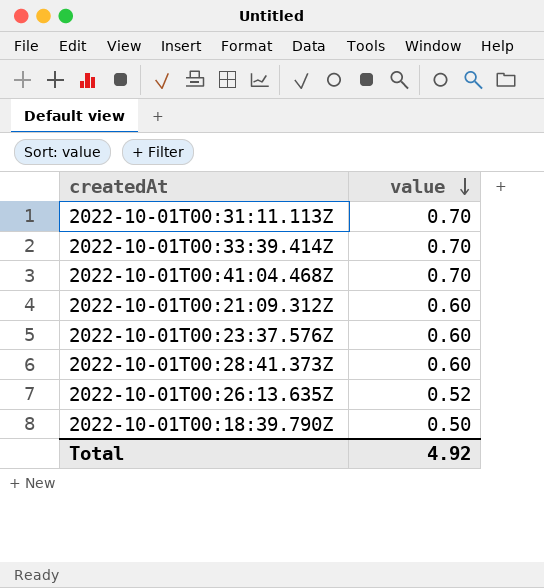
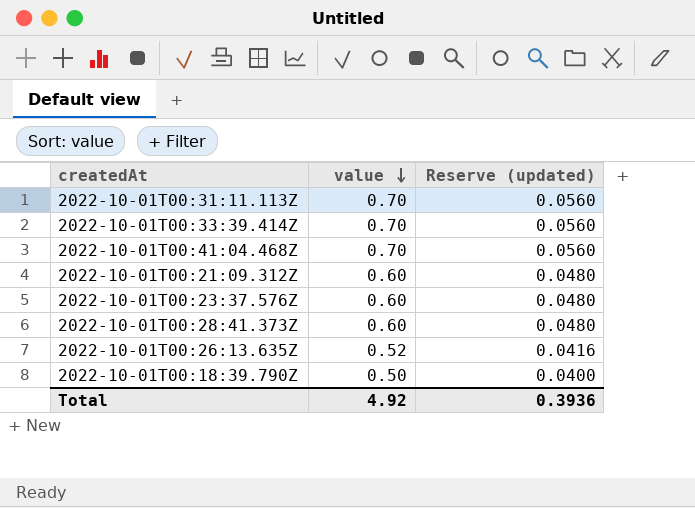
column Reserve (updated) | formula: none -> [value] * 0.08

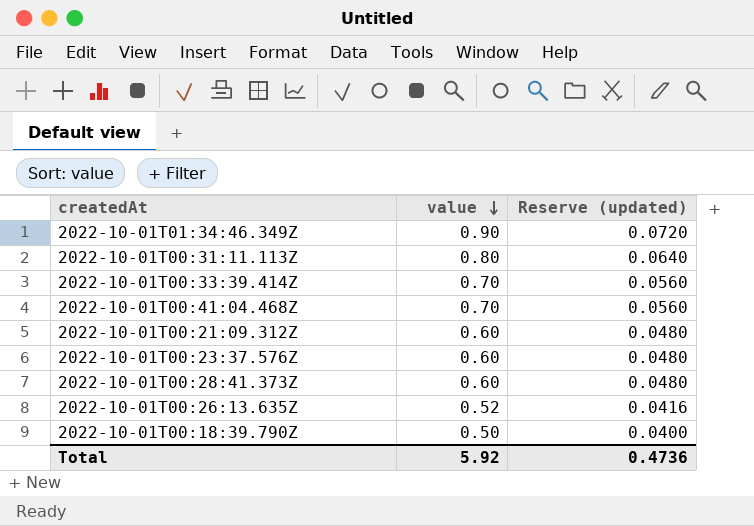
row 2022-10-01T01:34:46.349Z: none -> 0.90 | 0.0720
2022-10-01T00:31:11.113Z | value: 0.70 -> 0.80
2022-10-01T00:31:11.113Z | Reserve (updated): 0.0560 -> 0.0640
Total | value: 4.92 -> 5.92
Total | Reserve (updated): 0.3936 -> 0.4736

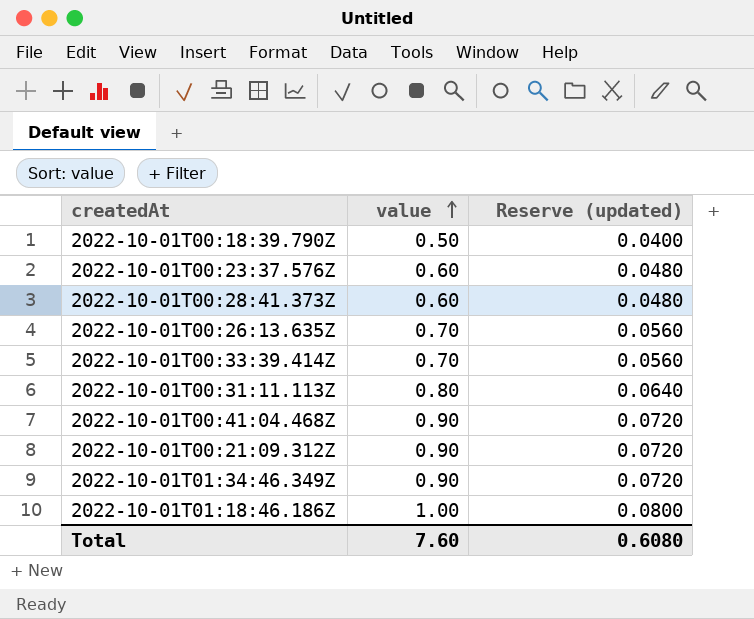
row order: value descending -> value ascending
2022-10-01T00:26:13.635Z | value: 0.52 -> 0.70
2022-10-01T00:26:13.635Z | Reserve (updated): 0.0416 -> 0.0560
2022-10-01T00:41:04.468Z | value: 0.70 -> 0.90
2022-10-01T00:41:04.468Z | Reserve (updated): 0.0560 -> 0.0720
2022-10-01T00:21:09.312Z | value: 0.60 -> 0.90
2022-10-01T00:21:09.312Z | Reserve (updated): 0.0480 -> 0.0720
row 2022-10-01T01:18:46.186Z: none -> 1.00 | 0.0800
Total | value: 5.92 -> 7.60
Total | Reserve (updated): 0.4736 -> 0.6080

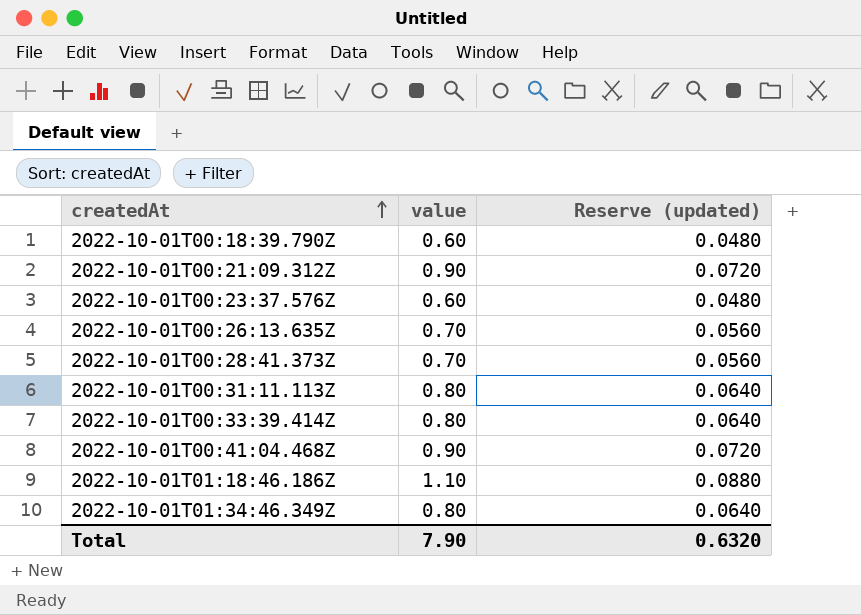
row order: value ascending -> createdAt ascending
2022-10-01T00:18:39.790Z | value: 0.50 -> 0.60
2022-10-01T00:18:39.790Z | Reserve (updated): 0.0400 -> 0.0480
2022-10-01T00:28:41.373Z | value: 0.60 -> 0.70
2022-10-01T00:28:41.373Z | Reserve (updated): 0.0480 -> 0.0560
2022-10-01T00:33:39.414Z | value: 0.70 -> 0.80
2022-10-01T00:33:39.414Z | Reserve (updated): 0.0560 -> 0.0640
2022-10-01T01:18:46.186Z | value: 1.00 -> 1.10
2022-10-01T01:18:46.186Z | Reserve (updated): 0.0800 -> 0.0880
2022-10-01T01:34:46.349Z | value: 0.90 -> 0.80
2022-10-01T01:34:46.349Z | Reserve (updated): 0.0720 -> 0.0640
Total | value: 7.60 -> 7.90
Total | Reserve (updated): 0.6080 -> 0.6320

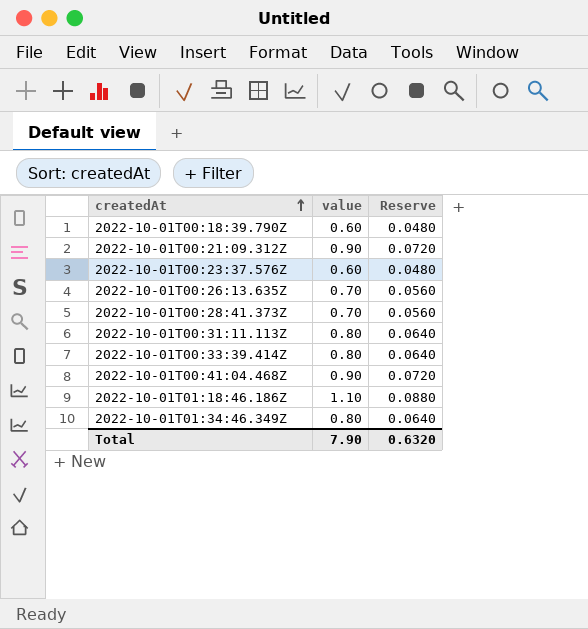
column name: Reserve (updated) -> Reserve

